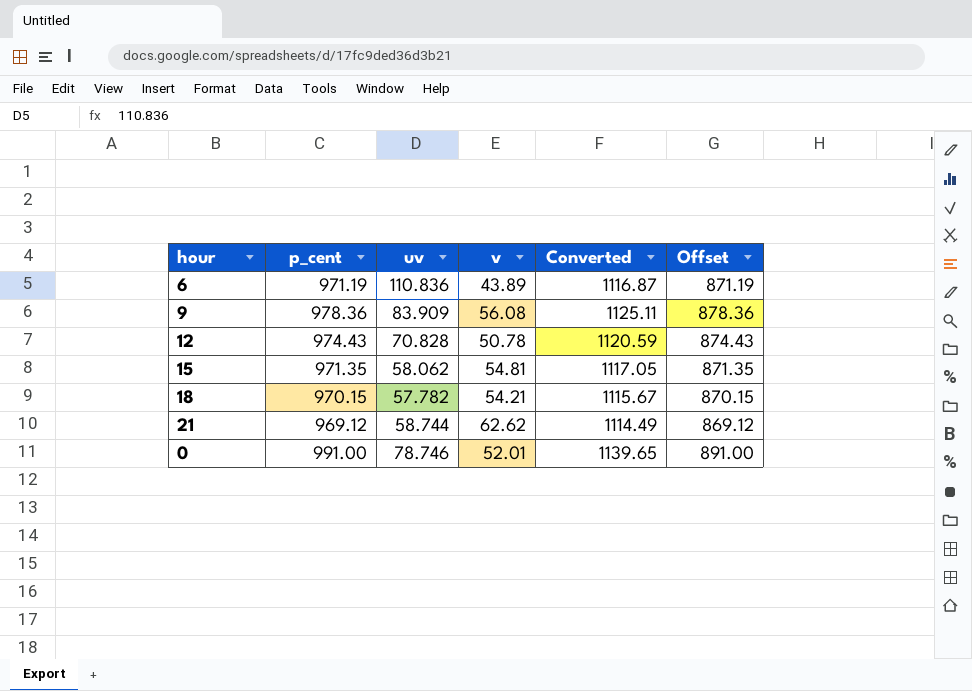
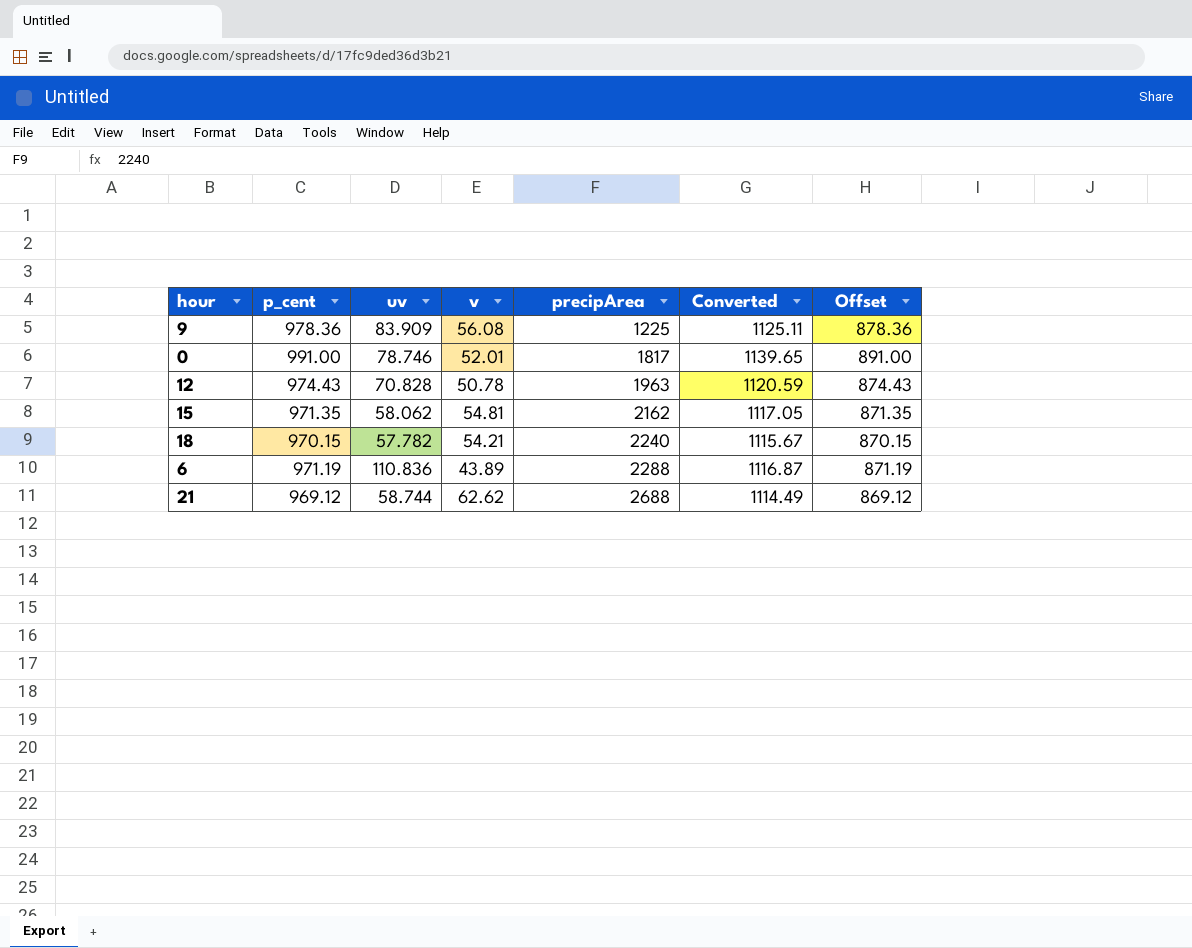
row order: none -> precipArea ascending
column precipArea | position: none -> 5

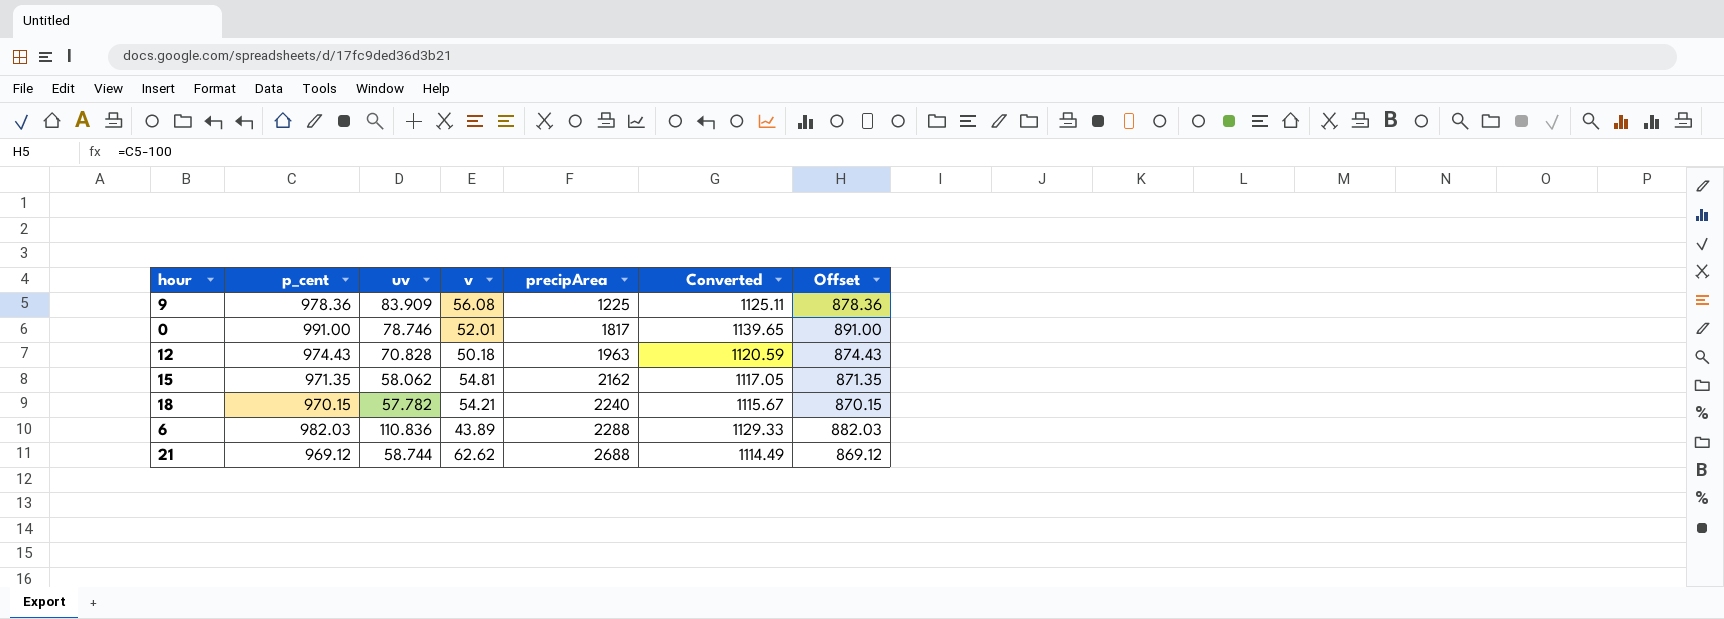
12 | v: 50.78 -> 50.18
6 | p_cent: 971.19 -> 982.03
6 | Converted: 1116.87 -> 1129.33
6 | Offset: 871.19 -> 882.03

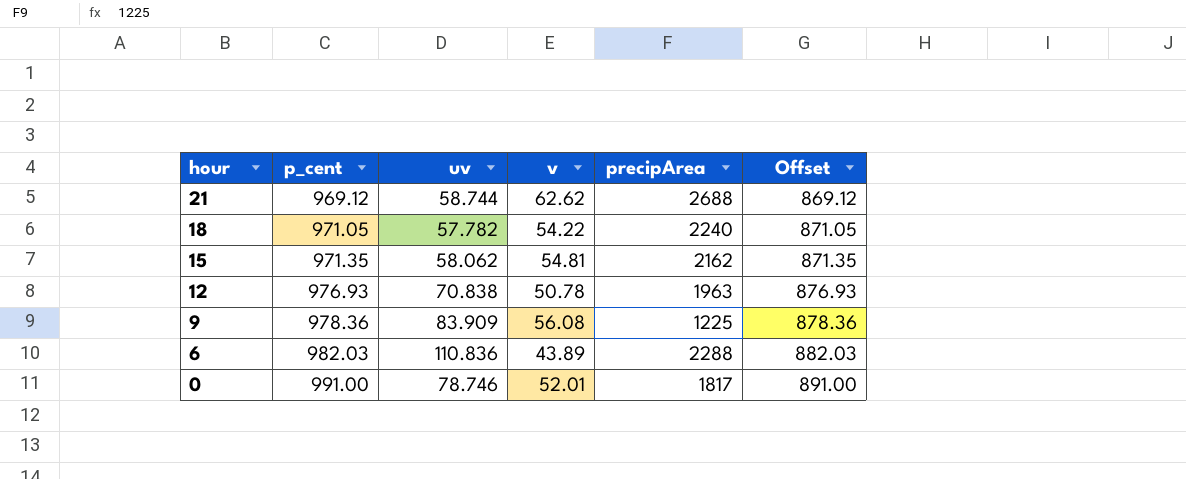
row order: precipArea ascending -> hour descending
column Converted | formula: [p_cent] * 1.15 -> none
18 | p_cent: 970.15 -> 971.05
18 | v: 54.21 -> 54.22
18 | Offset: 870.15 -> 871.05
12 | p_cent: 974.43 -> 976.93
12 | uv: 70.828 -> 70.838
12 | v: 50.18 -> 50.78
12 | Offset: 874.43 -> 876.93

